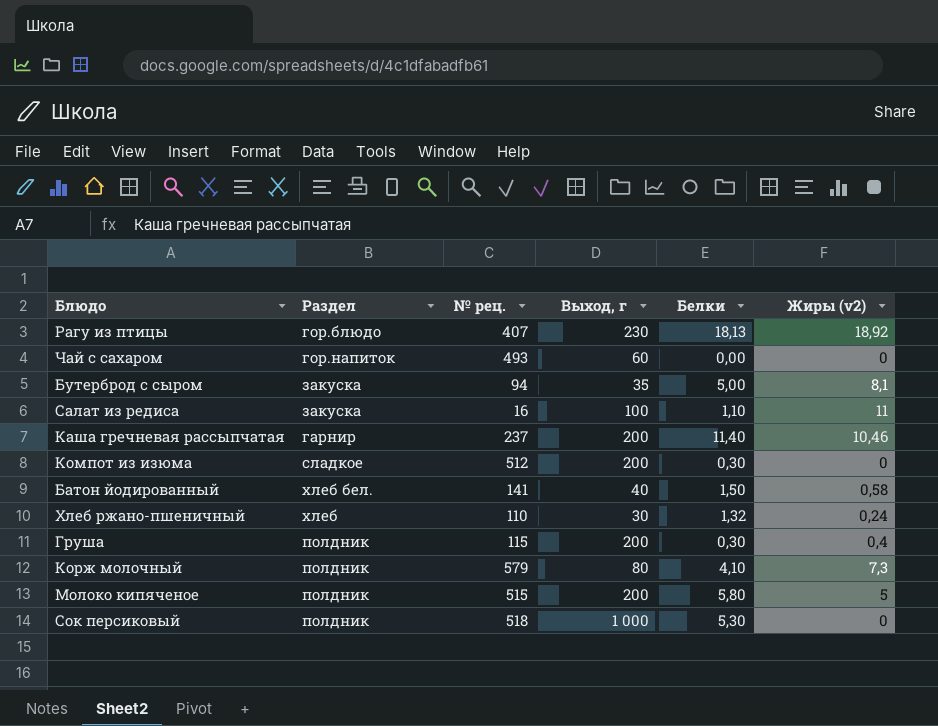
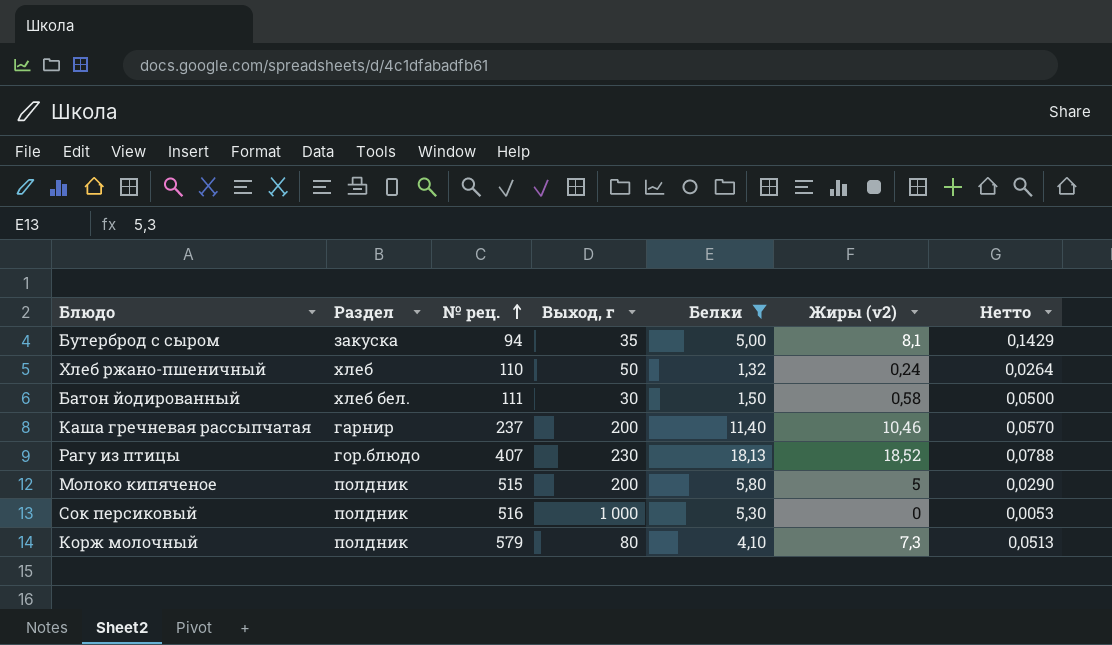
filter: none -> Белки >= 1,32
row order: none -> № рец. ascending
column Нетто | formula: none -> [Белки] / [Выход, г]
Хлеб ржано-пшеничный | Выход, г: 30 -> 50
Батон йодированный | № рец.: 141 -> 111
Батон йодированный | Выход, г: 40 -> 30
Рагу из птицы | Жиры (v2): 18,92 -> 18,52
Сок персиковый | № рец.: 518 -> 516

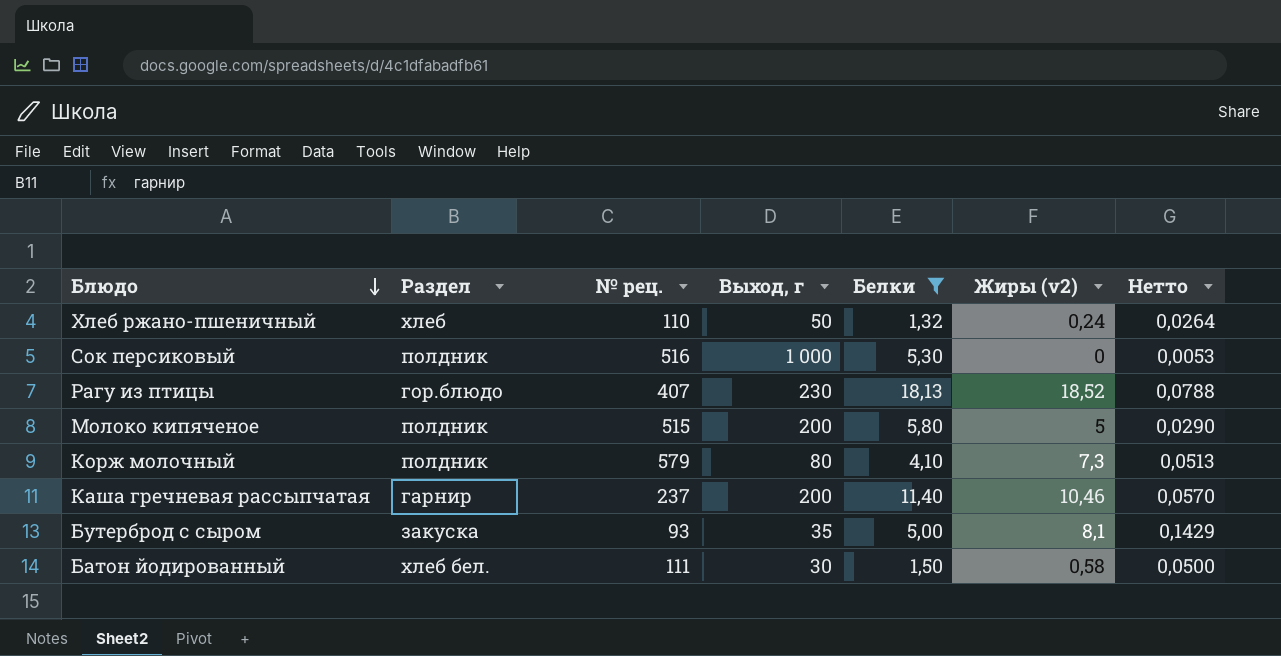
row order: № рец. ascending -> Блюдо descending
Бутерброд с сыром | № рец.: 94 -> 93

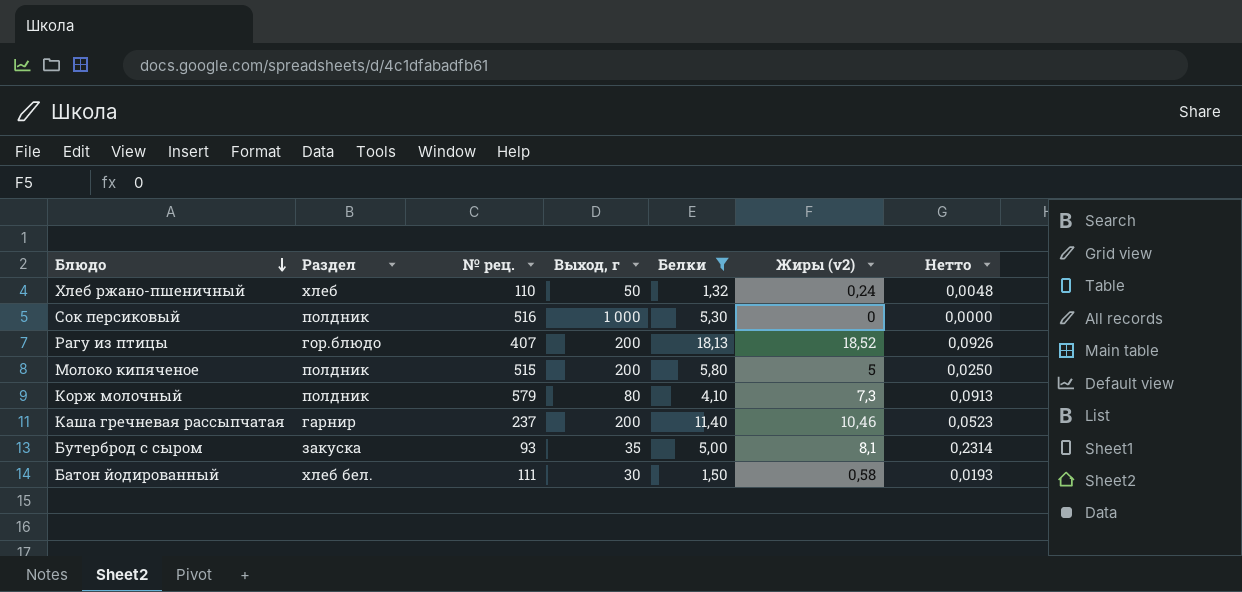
column Нетто | formula: [Белки] / [Выход, г] -> [Жиры (v2)] / [Выход, г]
Рагу из птицы | Выход, г: 230 -> 200

